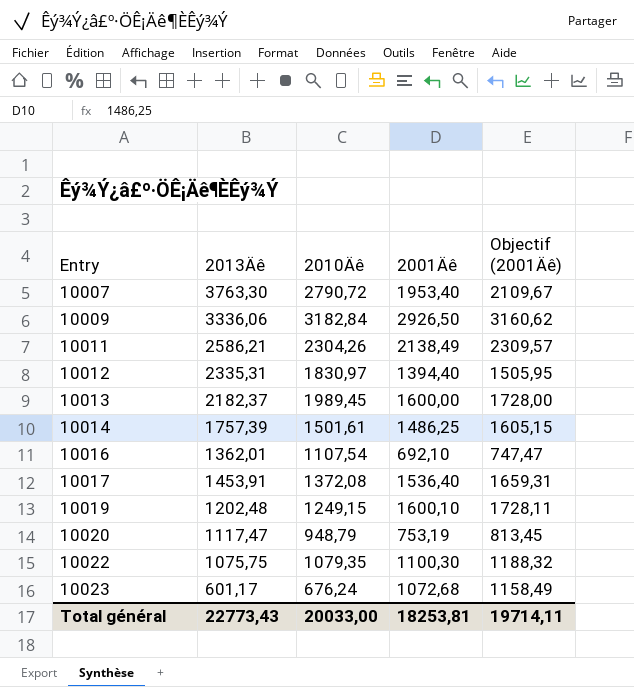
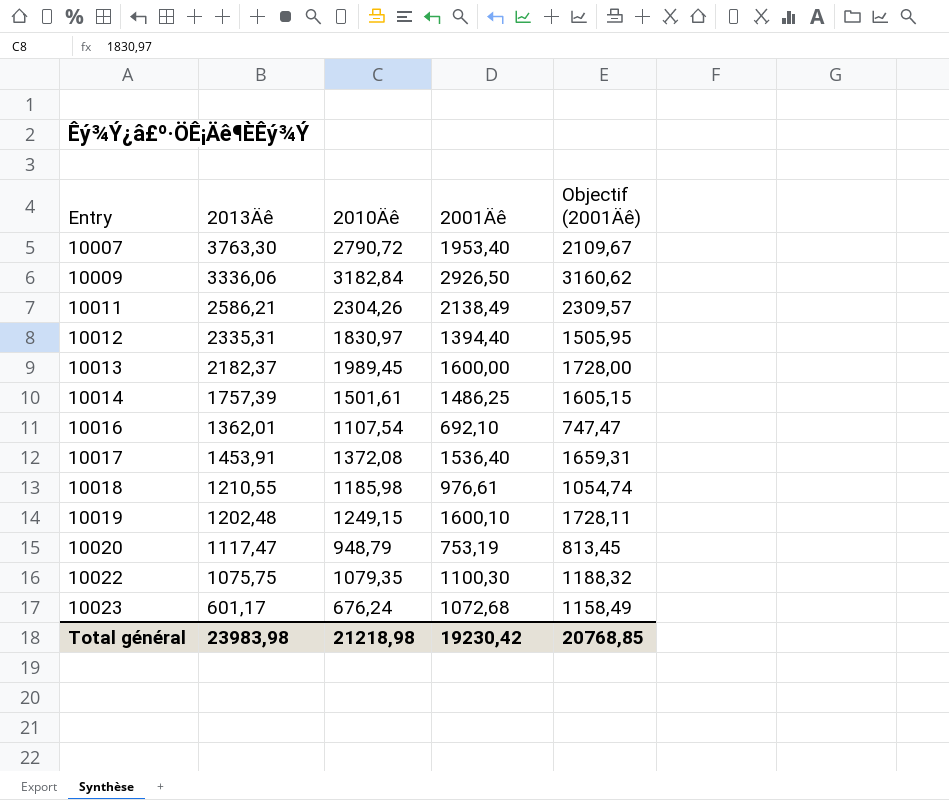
row 10018: none -> 1210,55 | 1185,98 | 976,61 | 1054,74
Total général | 2013Äê: 22773,43 -> 23983,98
Total général | 2010Äê: 20033,00 -> 21218,98
Total général | 2001Äê: 18253,81 -> 19230,42
Total général | Objectif (2001Äê): 19714,11 -> 20768,85

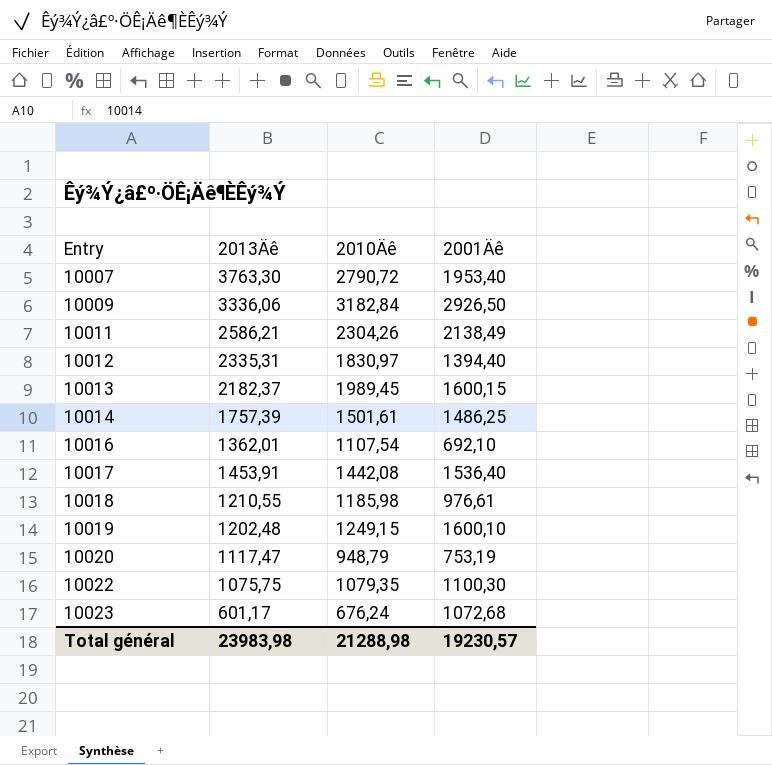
column Objectif (2001Äê) | formula: [2001Äê] * 1,08 -> none
10013 | 2001Äê: 1600,00 -> 1600,15
10017 | 2010Äê: 1372,08 -> 1442,08
Total général | 2010Äê: 21218,98 -> 21288,98
Total général | 2001Äê: 19230,42 -> 19230,57

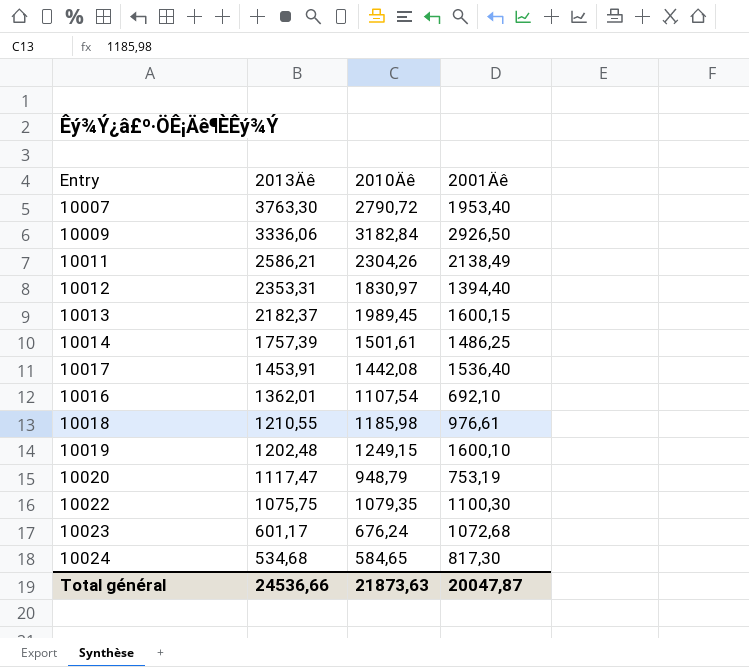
row order: Entry ascending -> 2013Äê descending
10012 | 2013Äê: 2335,31 -> 2353,31
row 10024: none -> 534,68 | 584,65 | 817,30
Total général | 2013Äê: 23983,98 -> 24536,66
Total général | 2010Äê: 21288,98 -> 21873,63
Total général | 2001Äê: 19230,57 -> 20047,87

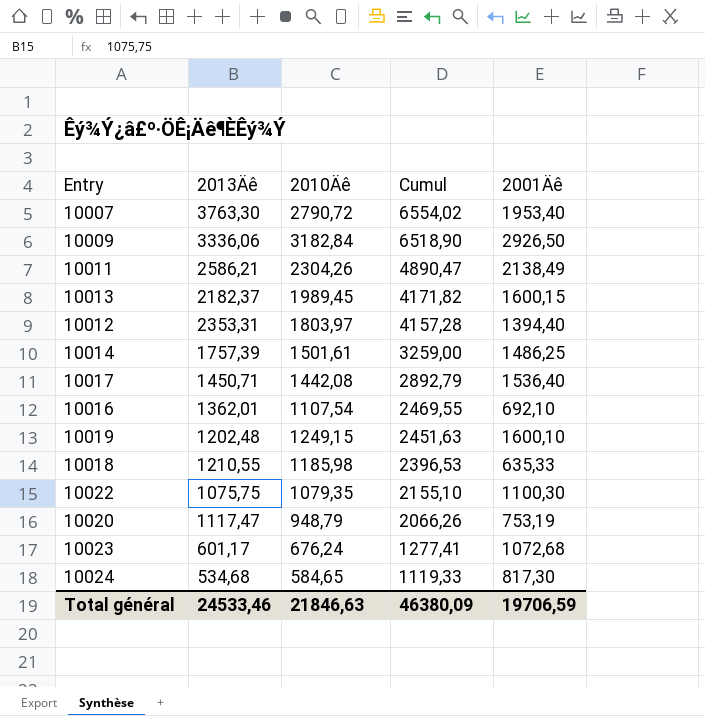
row order: 2013Äê descending -> Cumul descending
column Cumul | formula: none -> [2013Äê] + [2010Äê]
10012 | 2010Äê: 1830,97 -> 1803,97
10017 | 2013Äê: 1453,91 -> 1450,71
10018 | 2001Äê: 976,61 -> 635,33
Total général | 2013Äê: 24536,66 -> 24533,46
Total général | 2010Äê: 21873,63 -> 21846,63
Total général | 2001Äê: 20047,87 -> 19706,59

